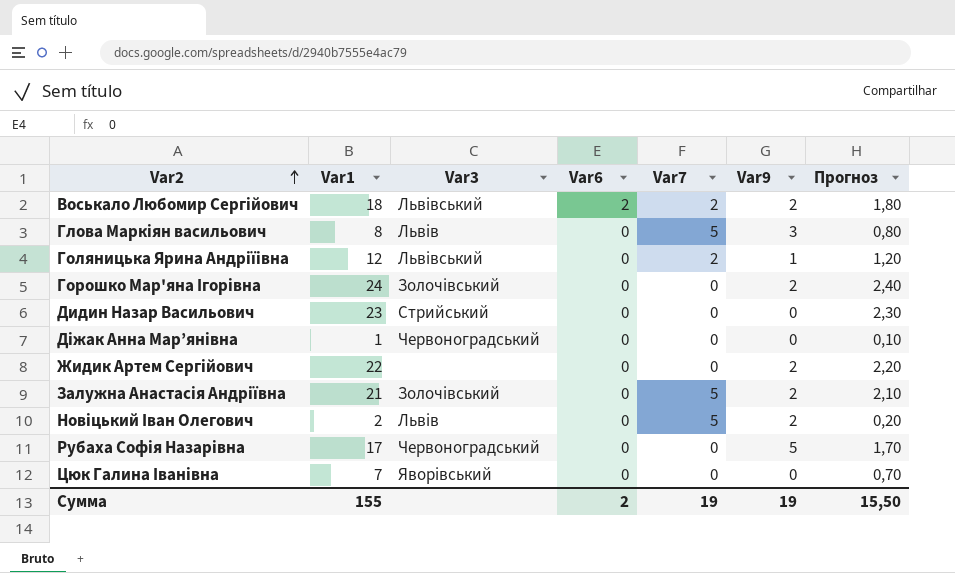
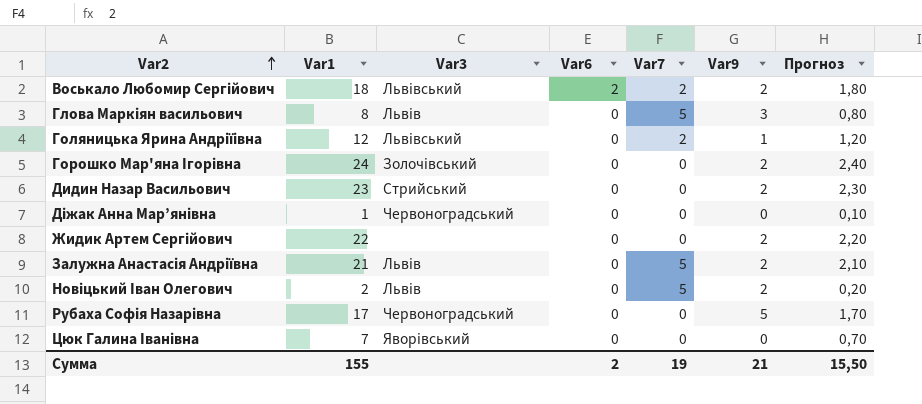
Дидин Назар Васильович | Var9: 0 -> 2
Залужна Анастасія Андріївна | Var3: Золочівський -> Львів
Сумма | Var9: 19 -> 21

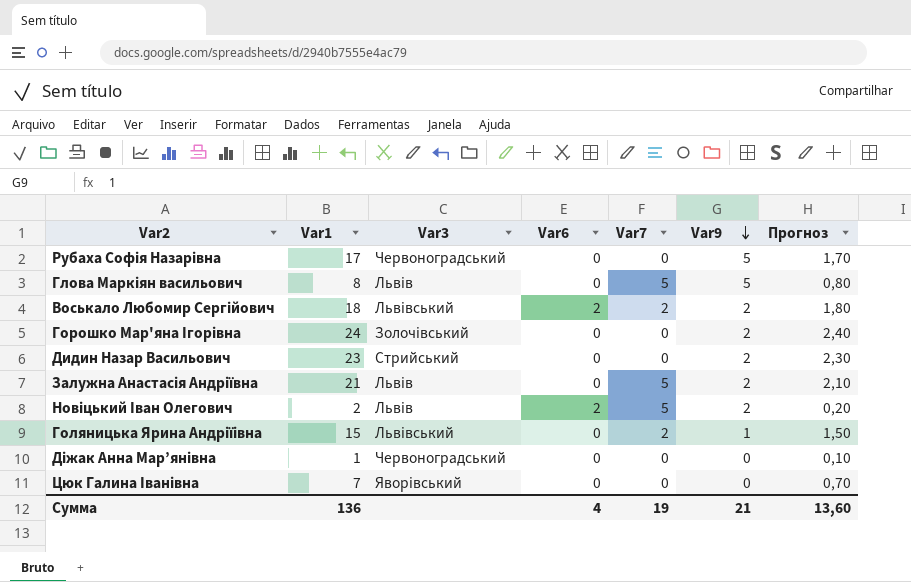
row order: Var2 ascending -> Var9 descending
row Жидик Артем Сергійович: 22 | none | 0 | 0 | 2 | 2,20 -> none
Глова Маркіян васильович | Var9: 3 -> 5
Новіцький Іван Олегович | Var6: 0 -> 2
Голяницька Ярина Андріїівна | Var1: 12 -> 15
Голяницька Ярина Андріїівна | Прогноз: 1,20 -> 1,50
Сумма | Var1: 155 -> 136
Сумма | Var6: 2 -> 4
Сумма | Прогноз: 15,50 -> 13,60

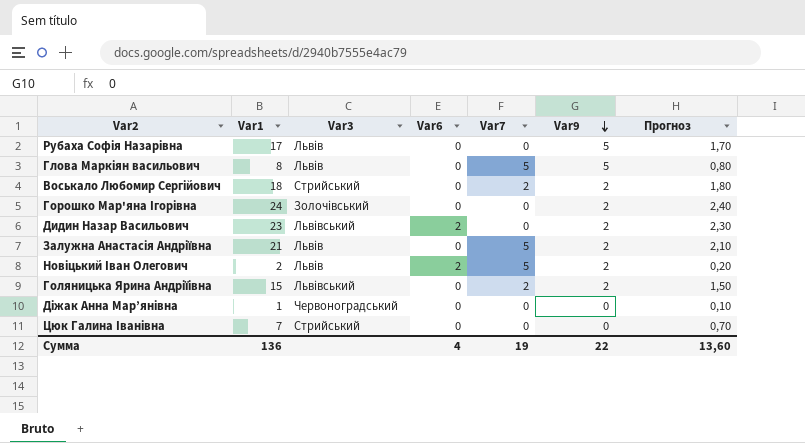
Рубаха Софія Назарівна | Var3: Червоноградський -> Львів
Воськало Любомир Сергійович | Var3: Львівський -> Стрийський
Воськало Любомир Сергійович | Var6: 2 -> 0
Дидин Назар Васильович | Var3: Стрийський -> Львівський
Дидин Назар Васильович | Var6: 0 -> 2
Голяницька Ярина Андріїівна | Var9: 1 -> 2
Цюк Галина Іванівна | Var3: Яворівський -> Стрийський
Сумма | Var9: 21 -> 22

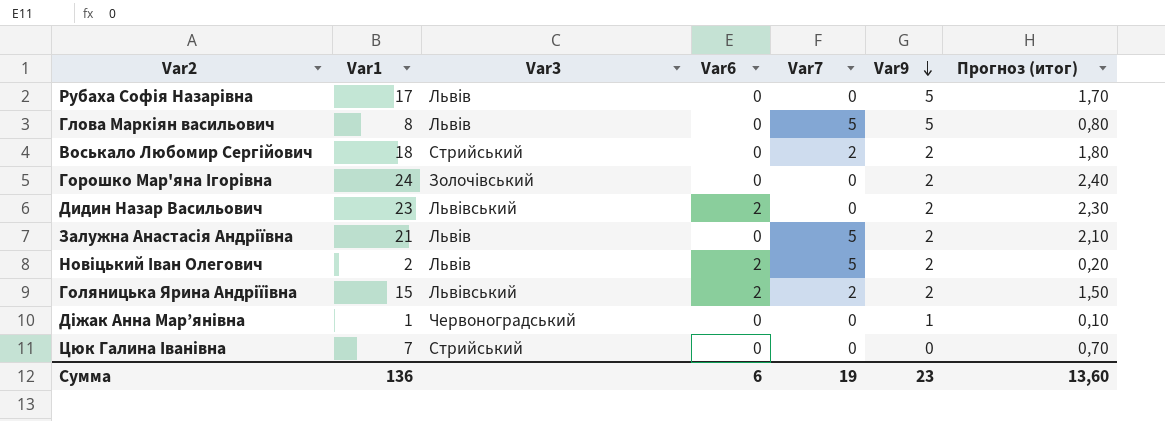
column name: Прогноз -> Прогноз (итог)
Голяницька Ярина Андріїівна | Var6: 0 -> 2
Діжак Анна Мар’янівна | Var9: 0 -> 1
Сумма | Var6: 4 -> 6
Сумма | Var9: 22 -> 23

